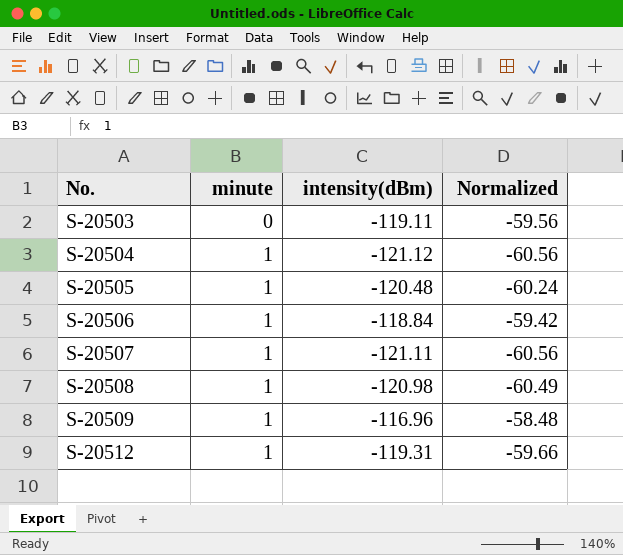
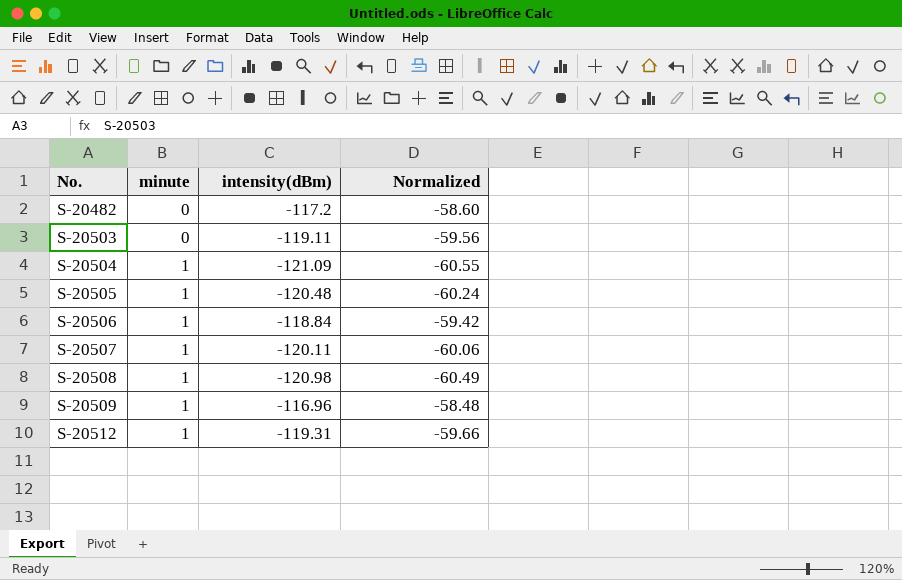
row S-20482: none -> 0 | -117.2 | -58.60
S-20504 | intensity(dBm): -121.12 -> -121.09
S-20504 | Normalized: -60.56 -> -60.55
S-20507 | intensity(dBm): -121.11 -> -120.11
S-20507 | Normalized: -60.56 -> -60.06

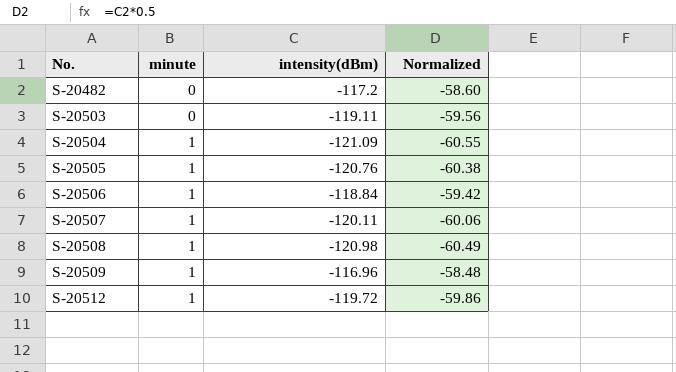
S-20505 | intensity(dBm): -120.48 -> -120.76
S-20505 | Normalized: -60.24 -> -60.38
S-20512 | intensity(dBm): -119.31 -> -119.72
S-20512 | Normalized: -59.66 -> -59.86

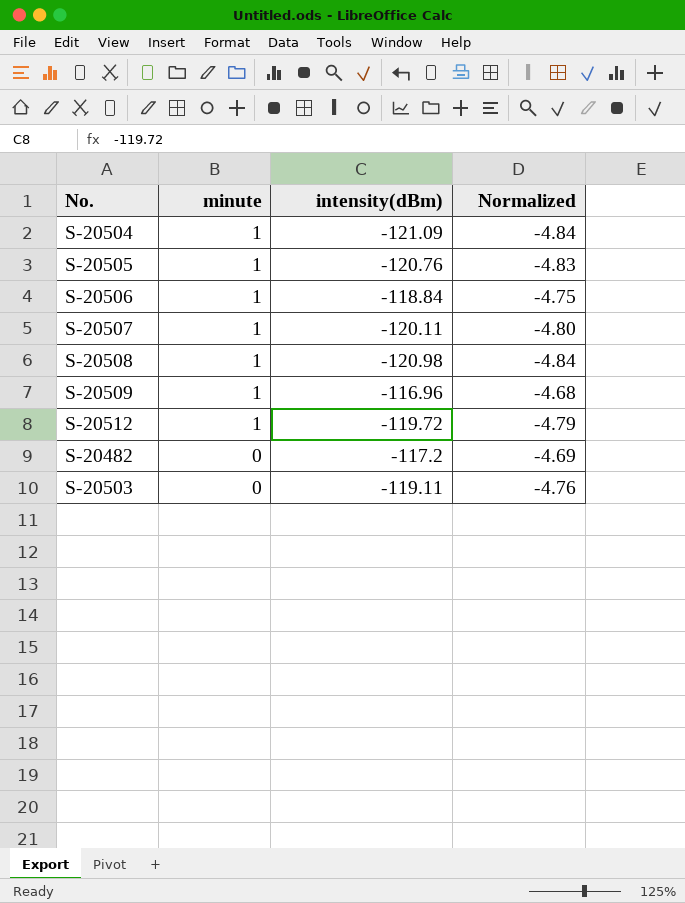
row order: No. ascending -> minute descending
column Normalized | formula: [intensity(dBm)] * 0.5 -> [intensity(dBm)] * 0.04

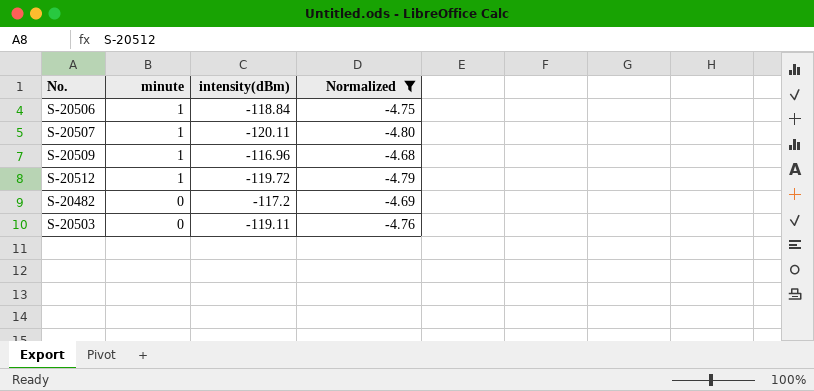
filter: none -> Normalized >= -4.80

